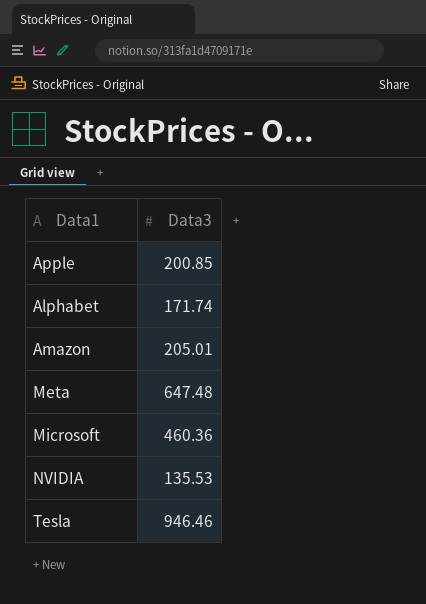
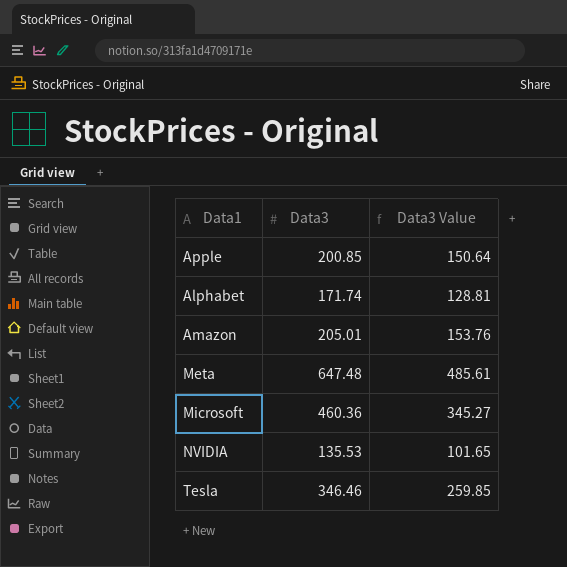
column Data3 Value | formula: none -> [Data3] * 0.75
Tesla | Data3: 946.46 -> 346.46

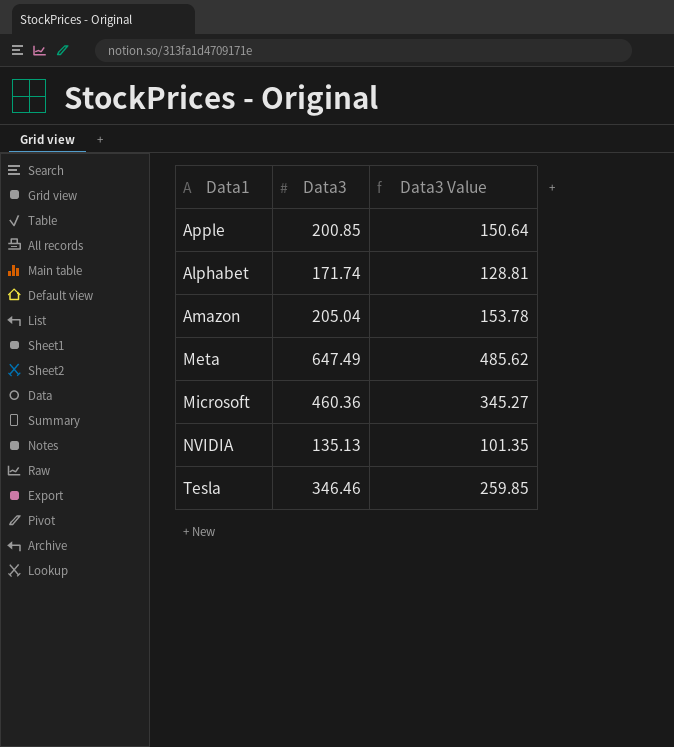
Amazon | Data3: 205.01 -> 205.04
Amazon | Data3 Value: 153.76 -> 153.78
Meta | Data3: 647.48 -> 647.49
Meta | Data3 Value: 485.61 -> 485.62
NVIDIA | Data3: 135.53 -> 135.13
NVIDIA | Data3 Value: 101.65 -> 101.35

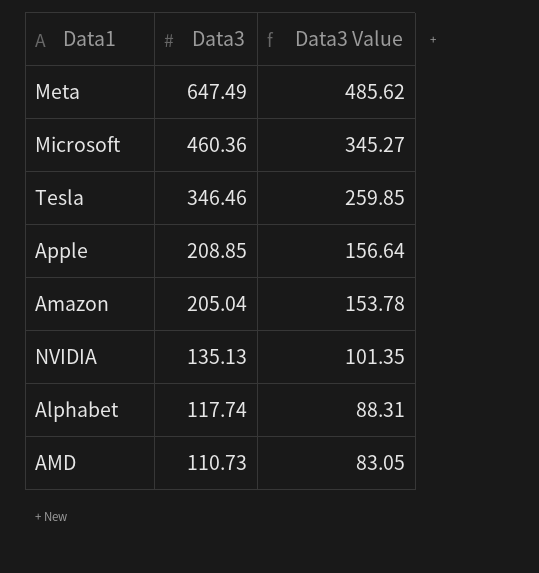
row order: none -> Data3 descending
Apple | Data3: 200.85 -> 208.85
Apple | Data3 Value: 150.64 -> 156.64
Alphabet | Data3: 171.74 -> 117.74
Alphabet | Data3 Value: 128.81 -> 88.31
row AMD: none -> 110.73 | 83.05

